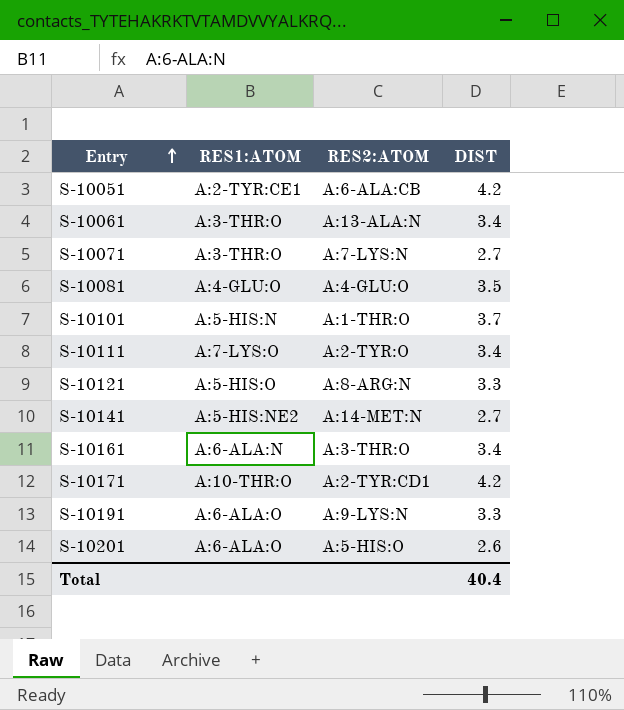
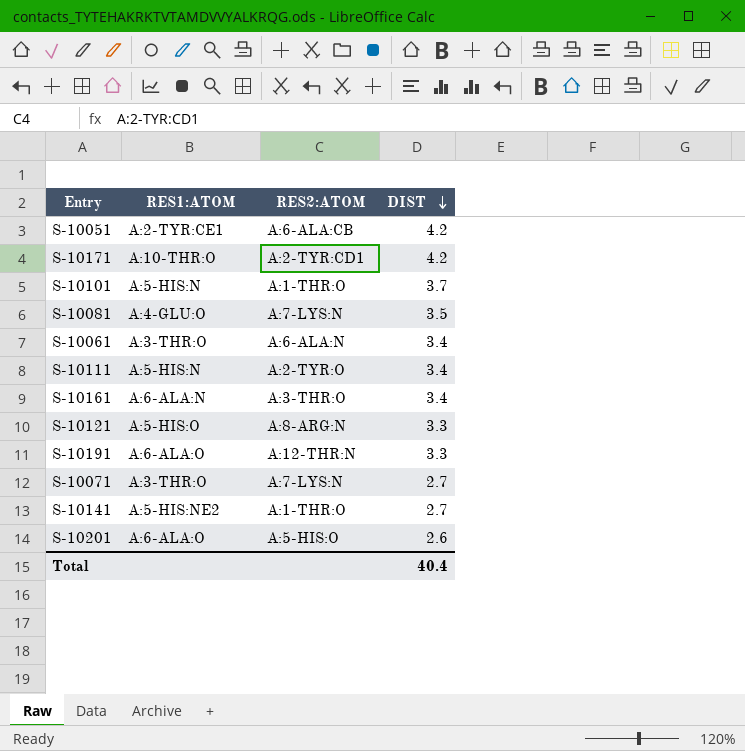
row order: Entry ascending -> DIST descending
S-10081 | RES2:ATOM: A:4-GLU:O -> A:7-LYS:N
S-10061 | RES2:ATOM: A:13-ALA:N -> A:6-ALA:N
S-10111 | RES1:ATOM: A:7-LYS:O -> A:5-HIS:N
S-10191 | RES2:ATOM: A:9-LYS:N -> A:12-THR:N
S-10141 | RES2:ATOM: A:14-MET:N -> A:1-THR:O

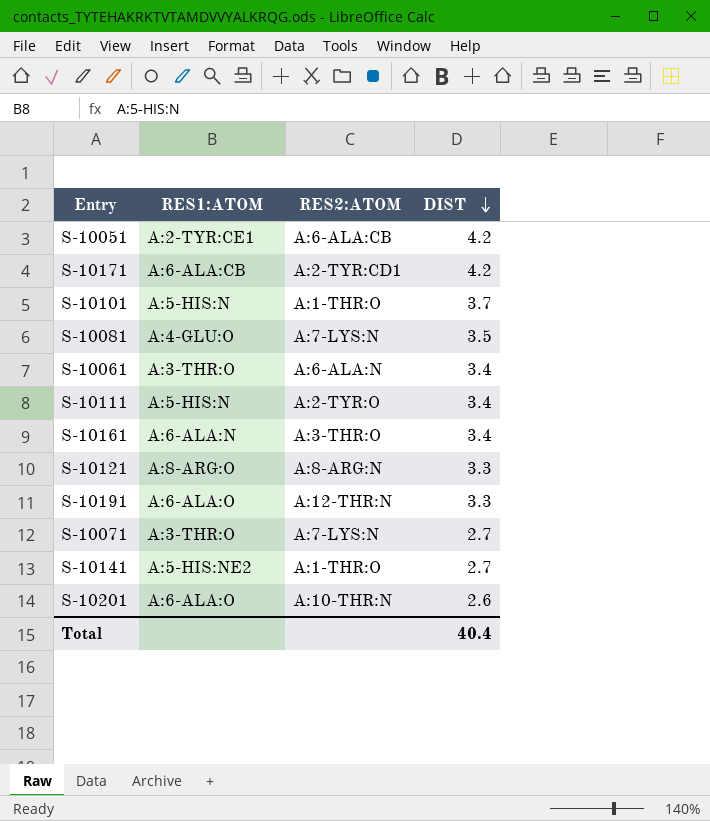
S-10171 | RES1:ATOM: A:10-THR:O -> A:6-ALA:CB
S-10121 | RES1:ATOM: A:5-HIS:O -> A:8-ARG:O
S-10201 | RES2:ATOM: A:5-HIS:O -> A:10-THR:N

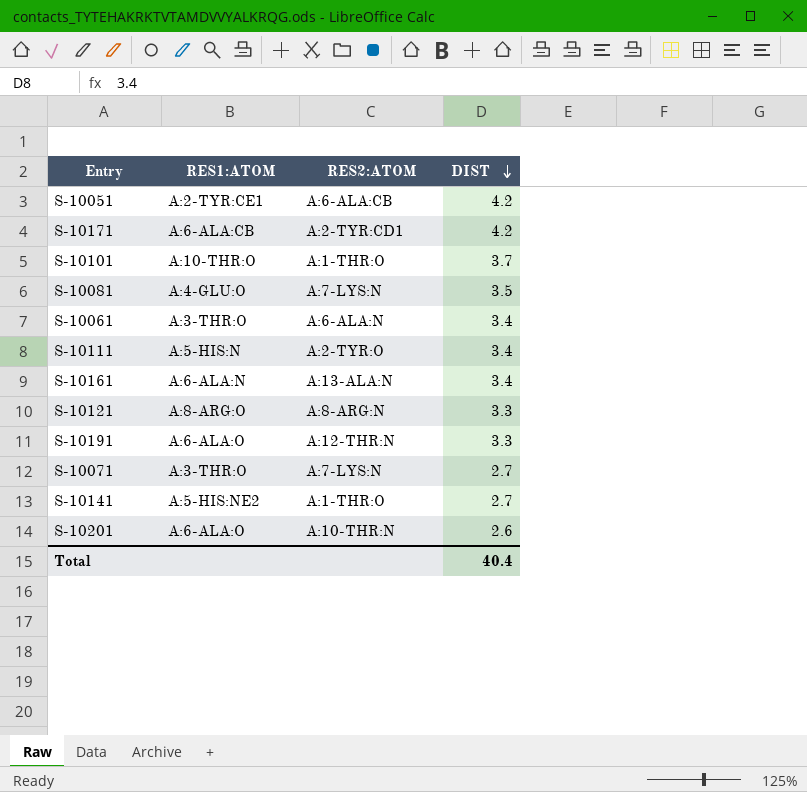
S-10101 | RES1:ATOM: A:5-HIS:N -> A:10-THR:O
S-10161 | RES2:ATOM: A:3-THR:O -> A:13-ALA:N

